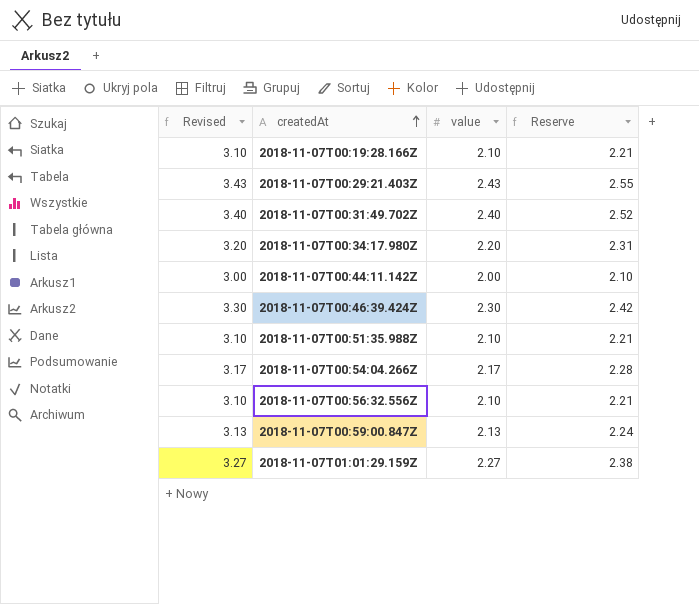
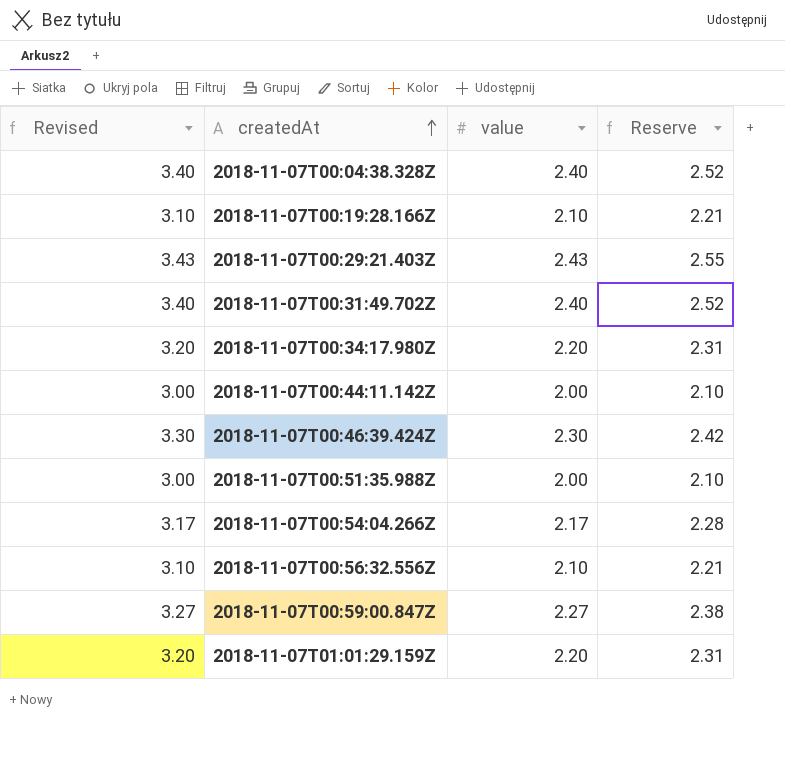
row 2018-11-07T00:04:38.328Z: none -> 3.40 | 2.40 | 2.52
2018-11-07T00:51:35.988Z | Revised: 3.10 -> 3.00
2018-11-07T00:51:35.988Z | value: 2.10 -> 2.00
2018-11-07T00:51:35.988Z | Reserve: 2.21 -> 2.10
2018-11-07T00:59:00.847Z | Revised: 3.13 -> 3.27
2018-11-07T00:59:00.847Z | value: 2.13 -> 2.27
2018-11-07T00:59:00.847Z | Reserve: 2.24 -> 2.38
2018-11-07T01:01:29.159Z | Revised: 3.27 -> 3.20
2018-11-07T01:01:29.159Z | value: 2.27 -> 2.20
2018-11-07T01:01:29.159Z | Reserve: 2.38 -> 2.31

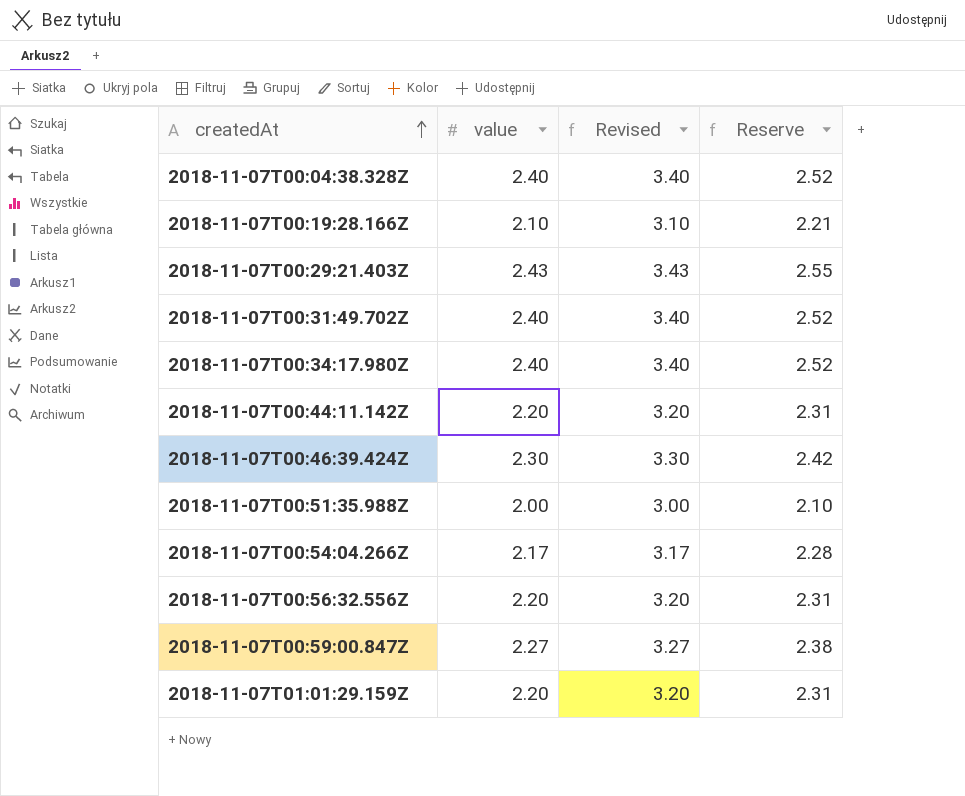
column Revised | position: 1 -> 3
2018-11-07T00:34:17.980Z | value: 2.20 -> 2.40
2018-11-07T00:34:17.980Z | Revised: 3.20 -> 3.40
2018-11-07T00:34:17.980Z | Reserve: 2.31 -> 2.52
2018-11-07T00:44:11.142Z | value: 2.00 -> 2.20
2018-11-07T00:44:11.142Z | Revised: 3.00 -> 3.20
2018-11-07T00:44:11.142Z | Reserve: 2.10 -> 2.31
2018-11-07T00:56:32.556Z | value: 2.10 -> 2.20
2018-11-07T00:56:32.556Z | Revised: 3.10 -> 3.20
2018-11-07T00:56:32.556Z | Reserve: 2.21 -> 2.31

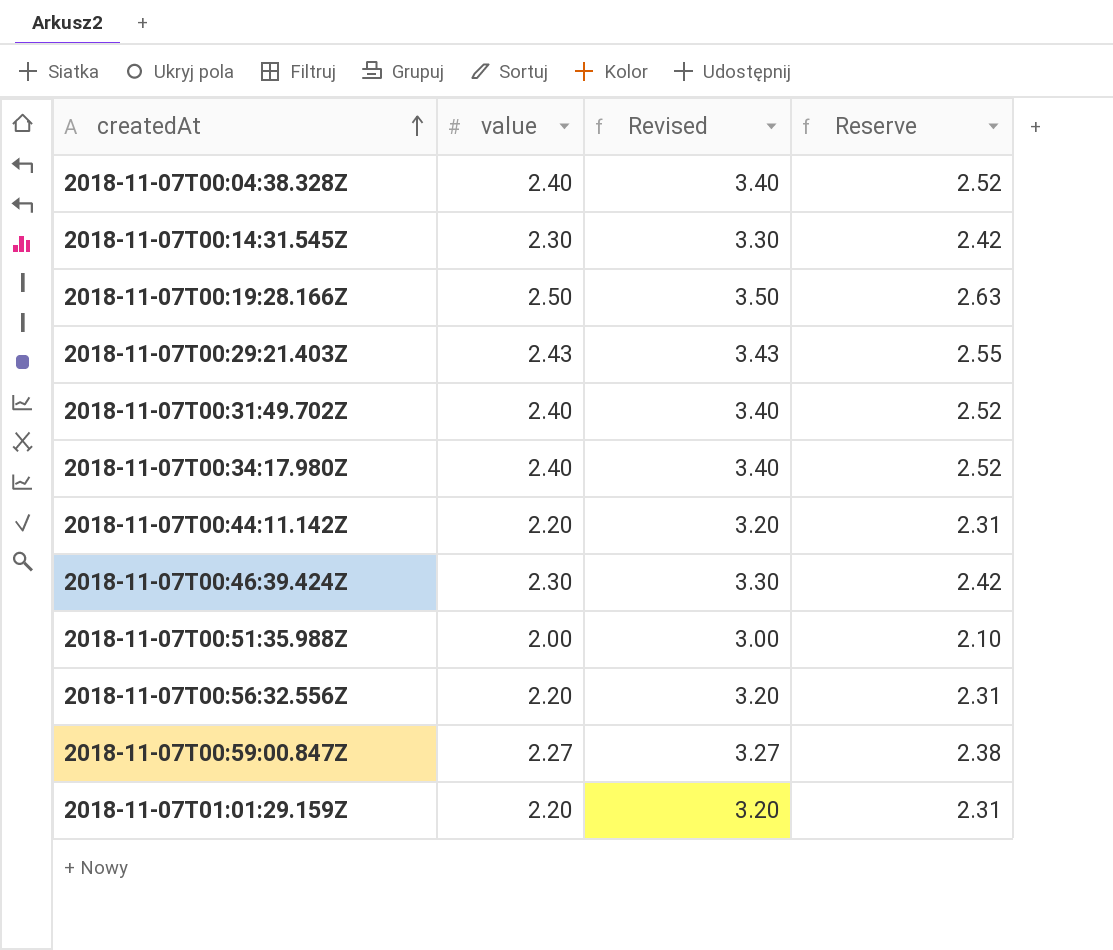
row 2018-11-07T00:54:04.266Z: 2.17 | 3.17 | 2.28 -> none
row 2018-11-07T00:14:31.545Z: none -> 2.30 | 3.30 | 2.42
2018-11-07T00:19:28.166Z | value: 2.10 -> 2.50
2018-11-07T00:19:28.166Z | Revised: 3.10 -> 3.50
2018-11-07T00:19:28.166Z | Reserve: 2.21 -> 2.63

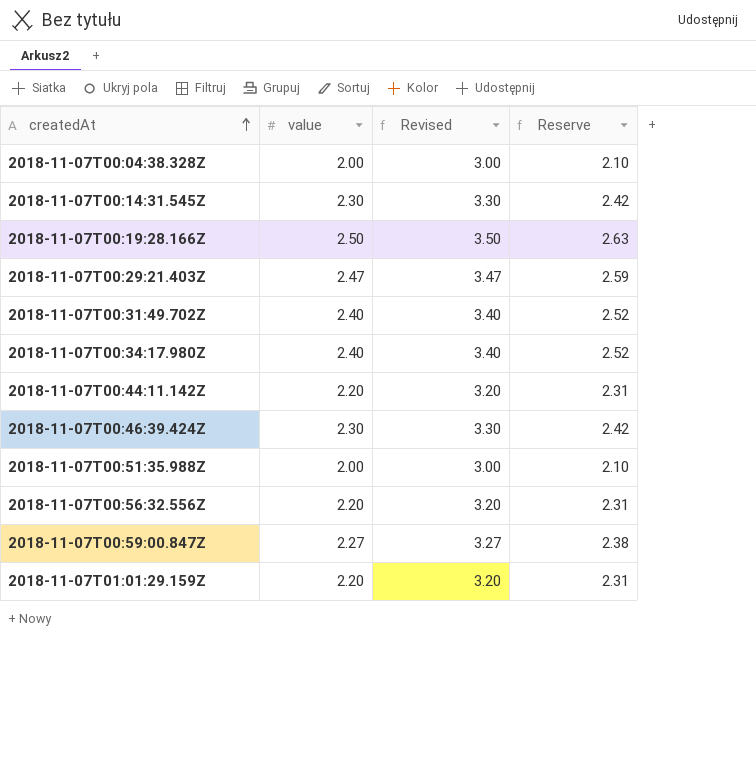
2018-11-07T00:04:38.328Z | value: 2.40 -> 2.00
2018-11-07T00:04:38.328Z | Revised: 3.40 -> 3.00
2018-11-07T00:04:38.328Z | Reserve: 2.52 -> 2.10
2018-11-07T00:29:21.403Z | value: 2.43 -> 2.47
2018-11-07T00:29:21.403Z | Revised: 3.43 -> 3.47
2018-11-07T00:29:21.403Z | Reserve: 2.55 -> 2.59

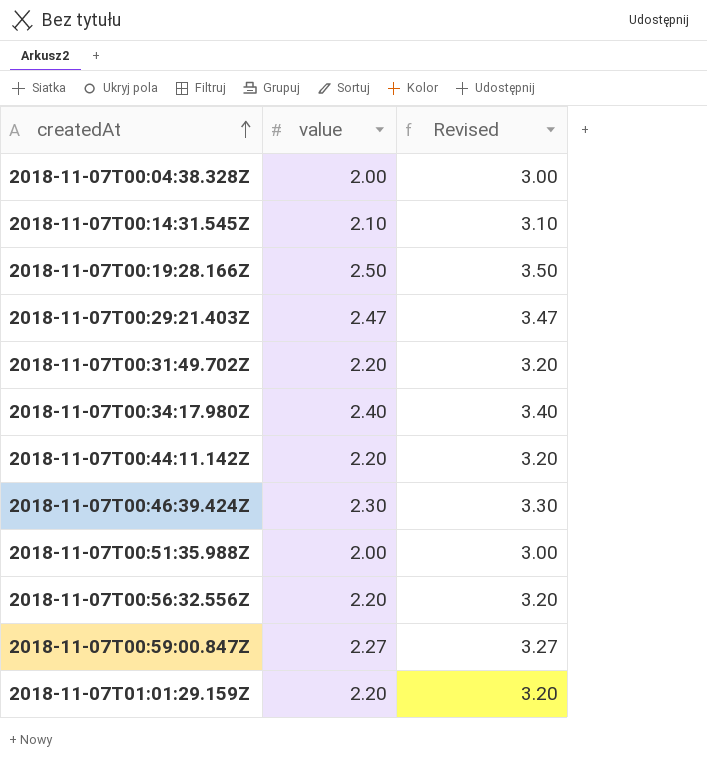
column Reserve | formula: [value] * 1.05 -> none
2018-11-07T00:14:31.545Z | value: 2.30 -> 2.10
2018-11-07T00:14:31.545Z | Revised: 3.30 -> 3.10
2018-11-07T00:31:49.702Z | value: 2.40 -> 2.20
2018-11-07T00:31:49.702Z | Revised: 3.40 -> 3.20

